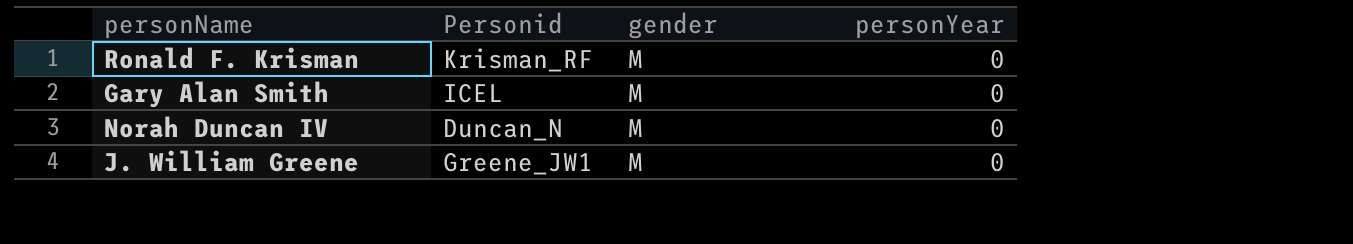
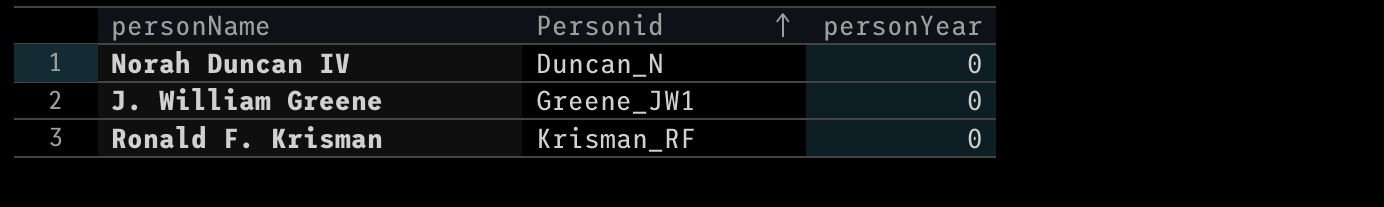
row order: none -> Personid ascending
column gender | position: 3 -> none
row Gary Alan Smith: ICEL | M | 0 -> none

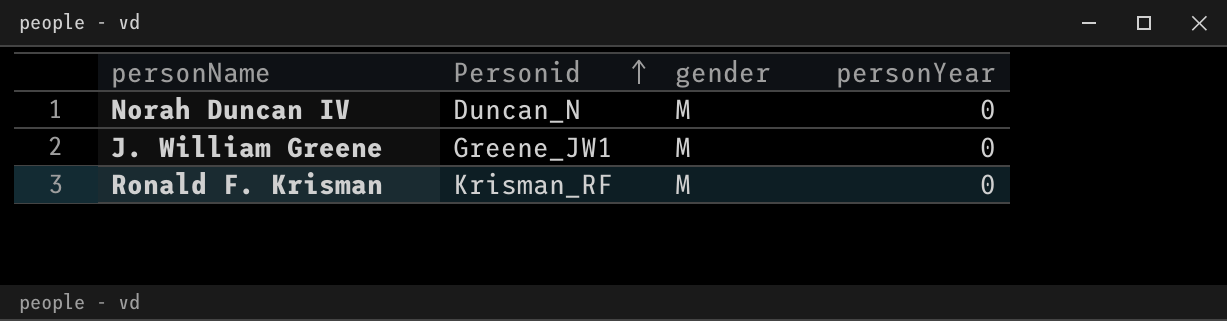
column gender | position: none -> 3

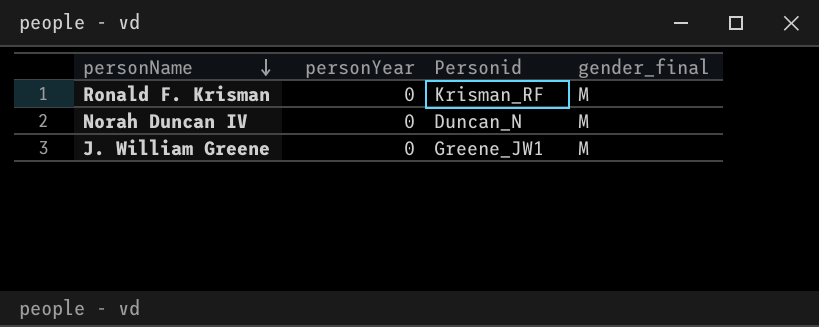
row order: Personid ascending -> personName descending
column personYear | position: 4 -> 2
column name: gender -> gender_final

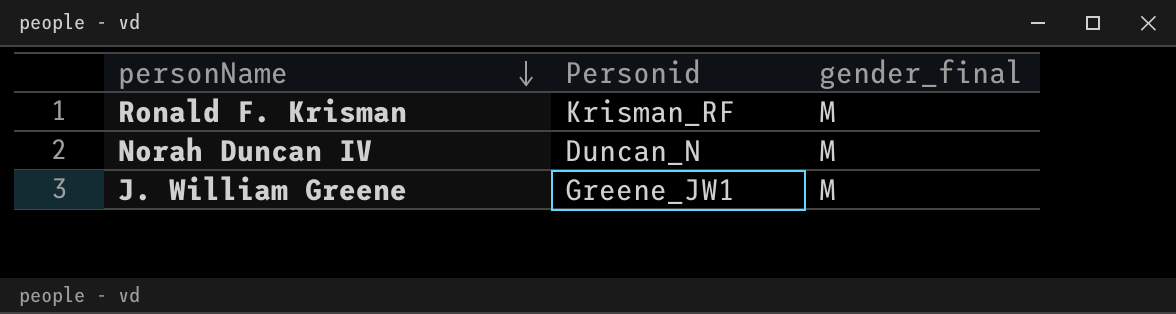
column personYear | position: 2 -> none

